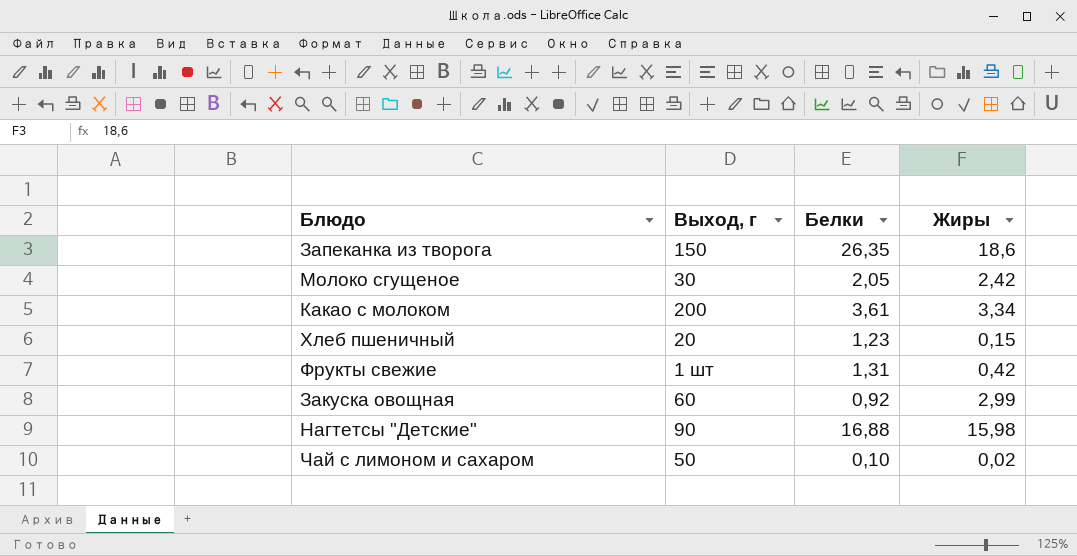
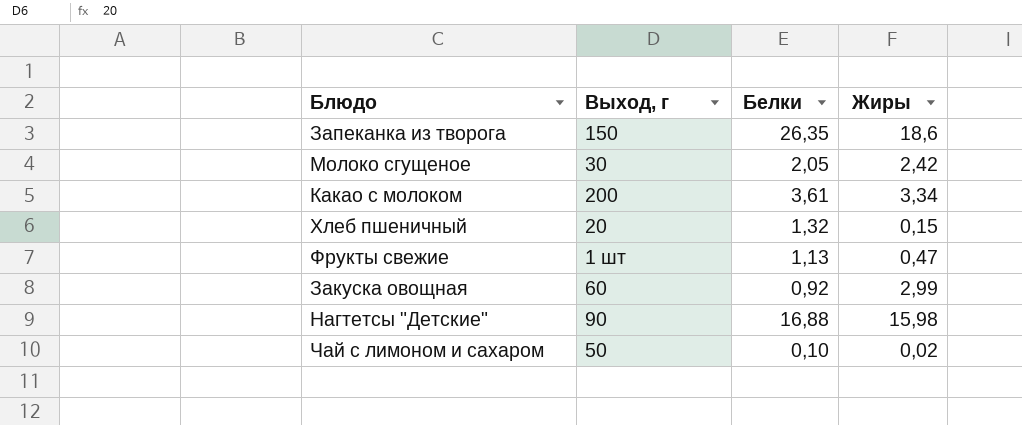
Хлеб пшеничный | Белки: 1,23 -> 1,32
Фрукты свежие | Белки: 1,31 -> 1,13
Фрукты свежие | Жиры: 0,42 -> 0,47

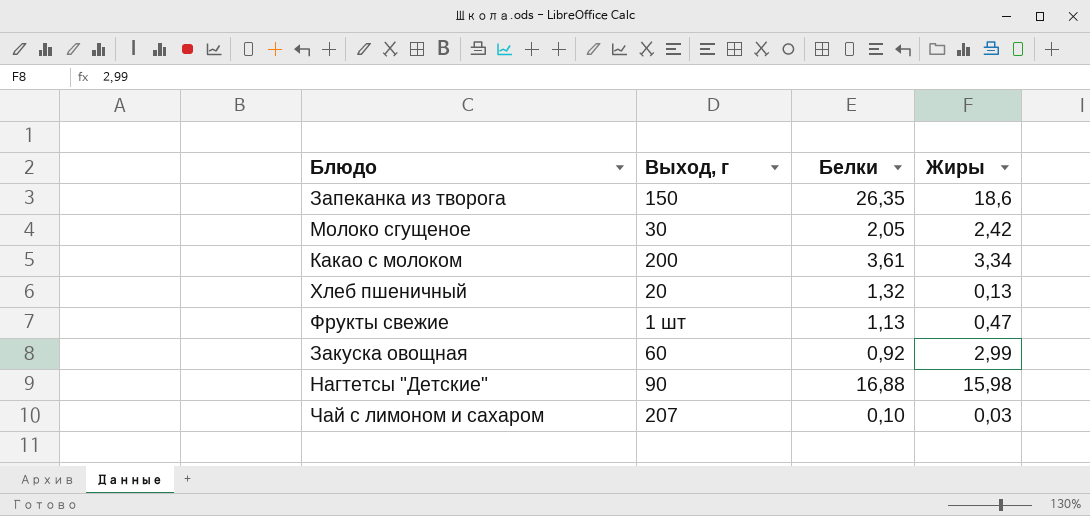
Хлеб пшеничный | Жиры: 0,15 -> 0,13
Чай с лимоном и сахаром | Выход, г: 50 -> 207
Чай с лимоном и сахаром | Жиры: 0,02 -> 0,03

